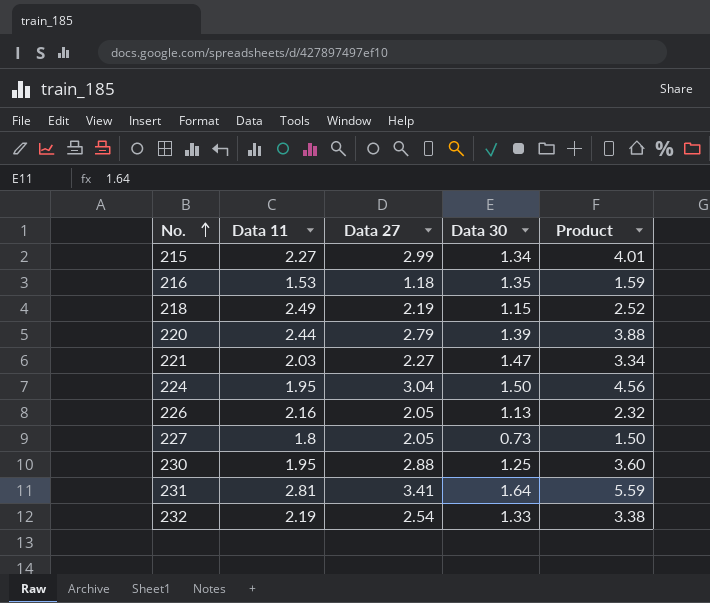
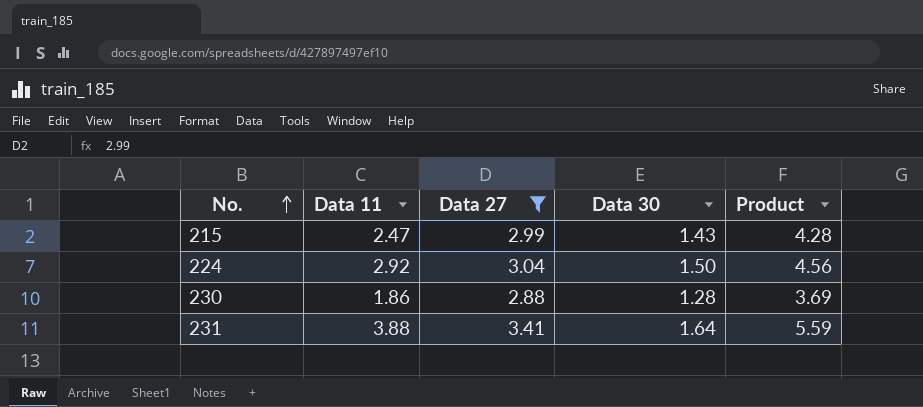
filter: none -> Data 27 >= 2.88
215 | Data 11: 2.27 -> 2.47
215 | Data 30: 1.34 -> 1.43
215 | Product: 4.01 -> 4.28
224 | Data 11: 1.95 -> 2.92
230 | Data 11: 1.95 -> 1.86
230 | Data 30: 1.25 -> 1.28
230 | Product: 3.60 -> 3.69
231 | Data 11: 2.81 -> 3.88

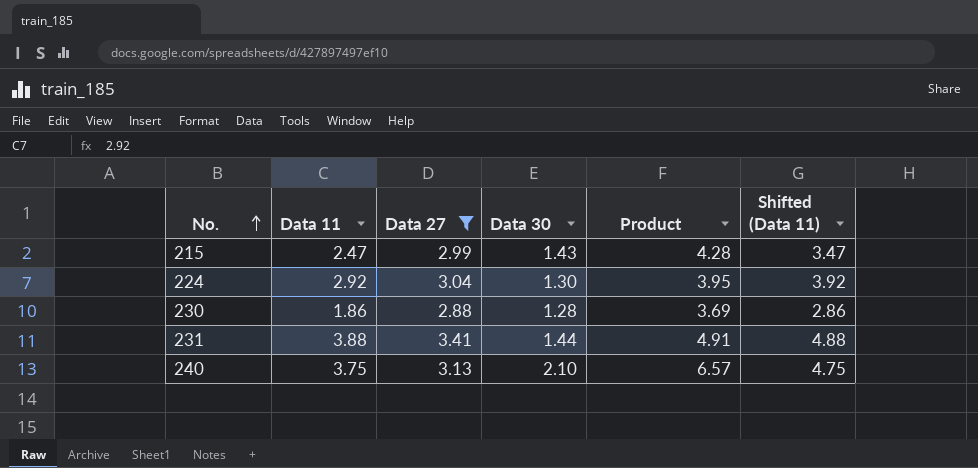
column Shifted (Data 11) | formula: none -> [Data 11] + 1
224 | Data 30: 1.50 -> 1.30
224 | Product: 4.56 -> 3.95
231 | Data 30: 1.64 -> 1.44
231 | Product: 5.59 -> 4.91
row 240: none -> 3.75 | 3.13 | 2.10 | 6.57 | 4.75

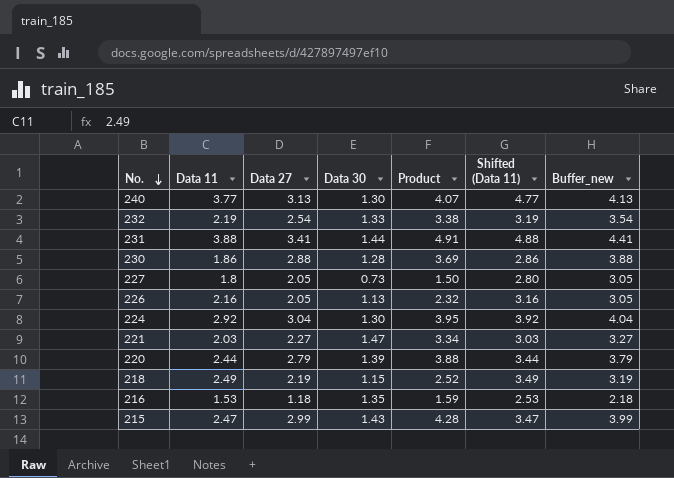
filter: Data 27 >= 2.88 -> none
row order: No. ascending -> No. descending
column Buffer_new | formula: none -> [Data 27] + 1
240 | Data 11: 3.75 -> 3.77
240 | Data 30: 2.10 -> 1.30
240 | Product: 6.57 -> 4.07
240 | Shifted (Data 11): 4.75 -> 4.77

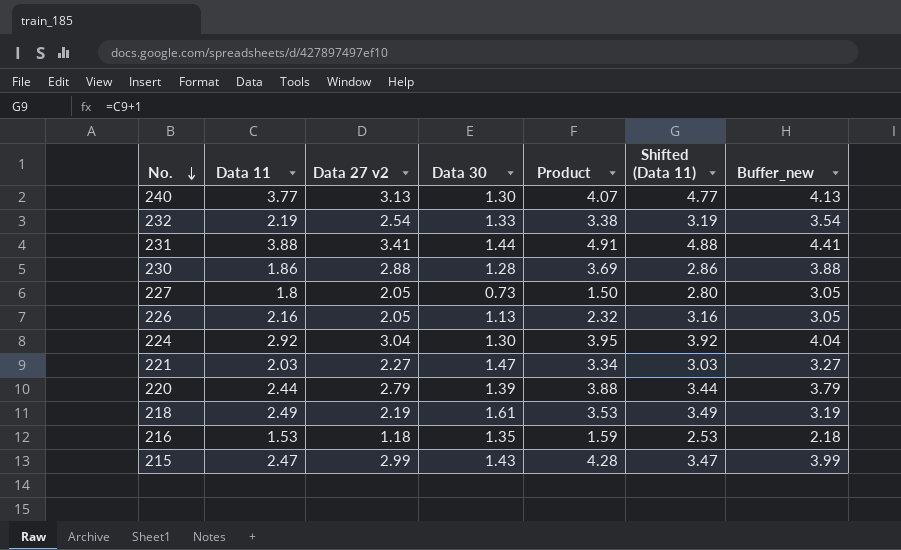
column name: Data 27 -> Data 27 v2
218 | Data 30: 1.15 -> 1.61
218 | Product: 2.52 -> 3.53

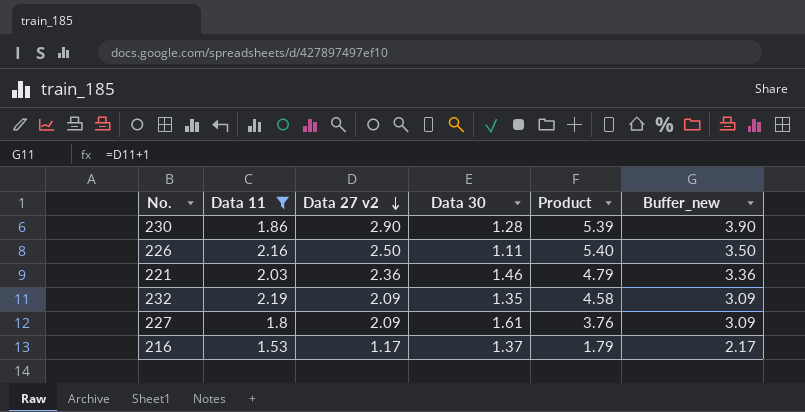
filter: none -> Data 11 <= 2.19
row order: No. descending -> Data 27 v2 descending
column Shifted (Data 11) | formula: [Data 11] + 1 -> none
column Product | formula: [Data 27 v2] * [Data 30] -> [Data 11] * [Data 27 v2]
230 | Data 27 v2: 2.88 -> 2.90
230 | Buffer_new: 3.88 -> 3.90
226 | Data 27 v2: 2.05 -> 2.50
226 | Data 30: 1.13 -> 1.11
226 | Buffer_new: 3.05 -> 3.50
221 | Data 27 v2: 2.27 -> 2.36
221 | Data 30: 1.47 -> 1.46
221 | Buffer_new: 3.27 -> 3.36
232 | Data 27 v2: 2.54 -> 2.09
232 | Data 30: 1.33 -> 1.35
232 | Buffer_new: 3.54 -> 3.09
227 | Data 27 v2: 2.05 -> 2.09
227 | Data 30: 0.73 -> 1.61
227 | Buffer_new: 3.05 -> 3.09
216 | Data 27 v2: 1.18 -> 1.17
216 | Data 30: 1.35 -> 1.37
216 | Buffer_new: 2.18 -> 2.17

